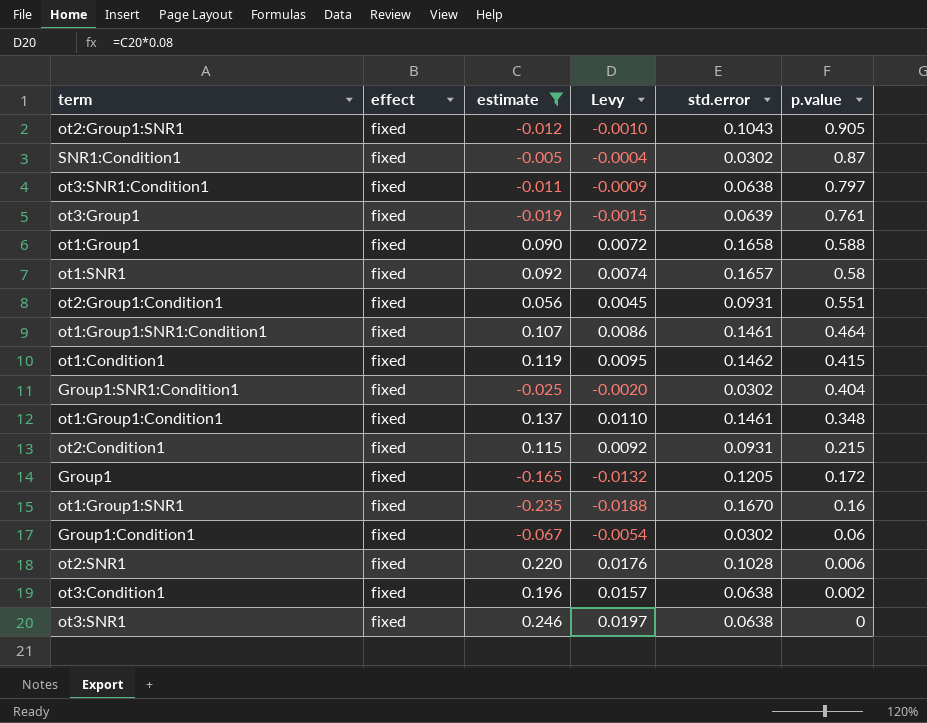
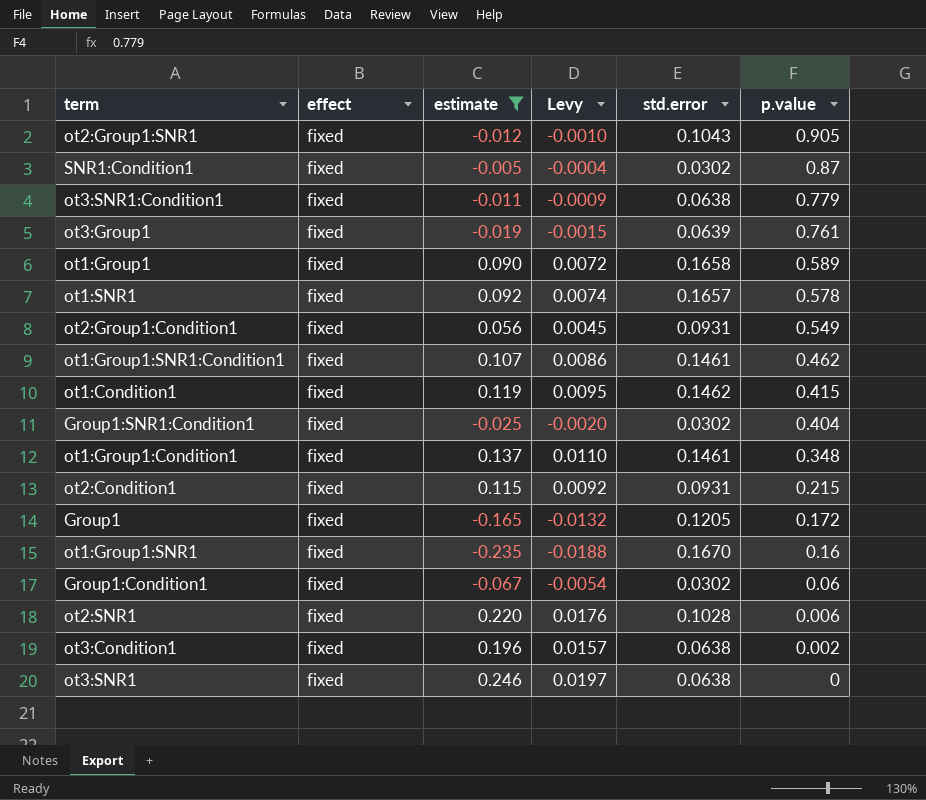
ot3:SNR1:Condition1 | p.value: 0.797 -> 0.779
ot1:Group1 | p.value: 0.588 -> 0.589
ot1:SNR1 | p.value: 0.58 -> 0.578
ot2:Group1:Condition1 | p.value: 0.551 -> 0.549
ot1:Group1:SNR1:Condition1 | p.value: 0.464 -> 0.462

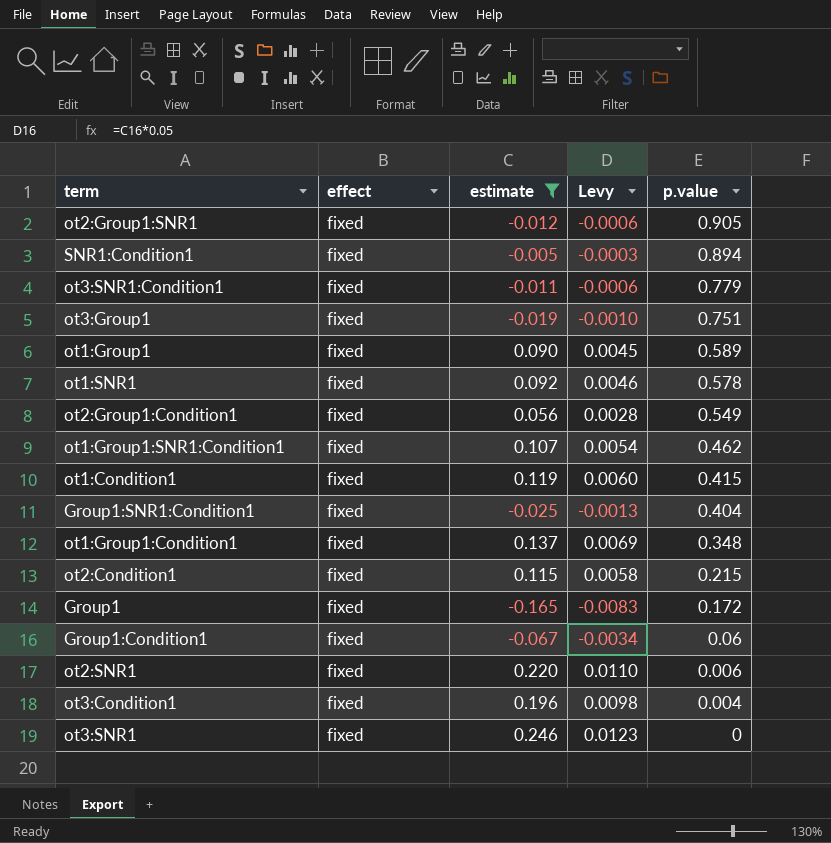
column std.error | position: 5 -> none
column Levy | formula: [estimate] * 0.08 -> [estimate] * 0.05
row ot1:Group1:SNR1: fixed | -0.235 | -0.0188 | 0.1670 | 0.16 -> none
SNR1:Condition1 | p.value: 0.87 -> 0.894
ot3:Group1 | p.value: 0.761 -> 0.751
ot3:Condition1 | p.value: 0.002 -> 0.004

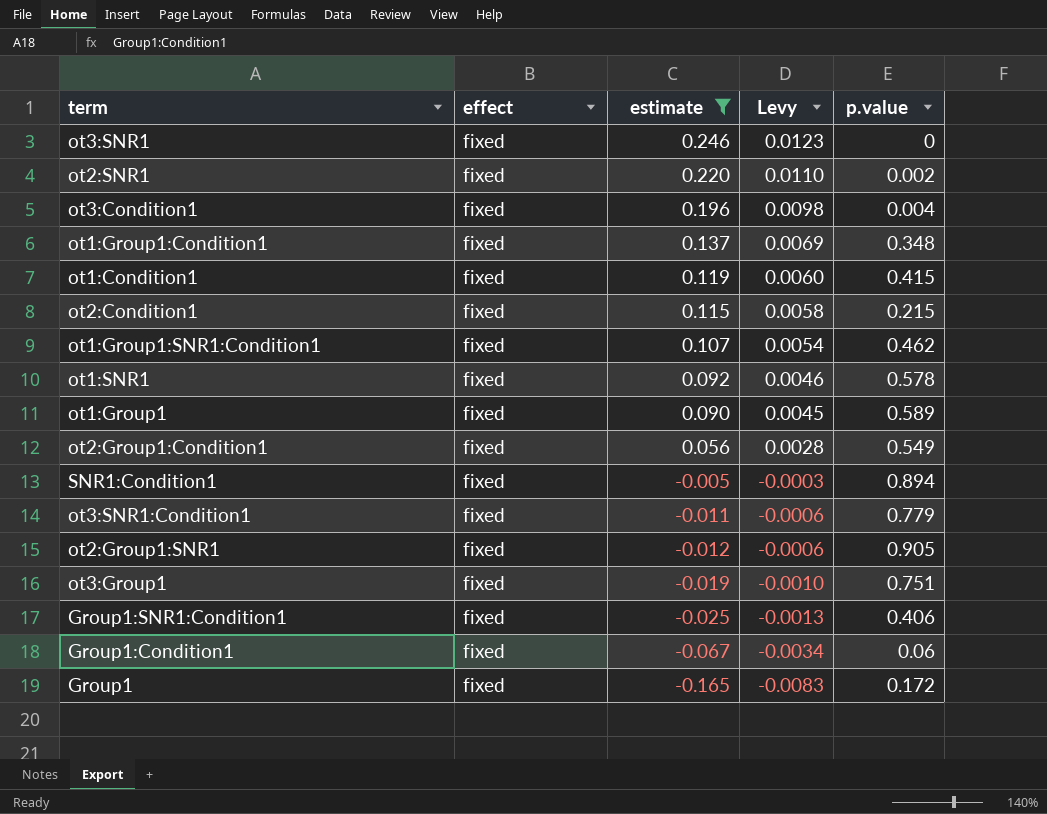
row order: p.value descending -> estimate descending
ot2:SNR1 | p.value: 0.006 -> 0.002
Group1:SNR1:Condition1 | p.value: 0.404 -> 0.406

